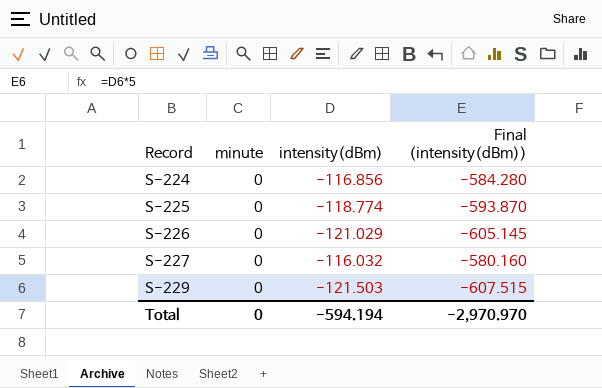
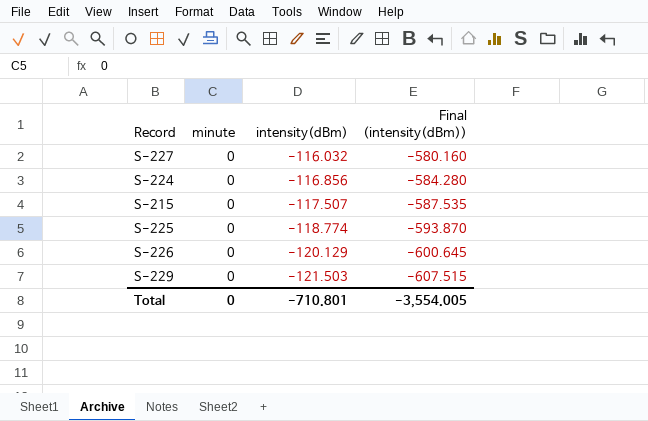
row order: Record ascending -> intensity(dBm) descending
row S-215: none -> 0 | -117.507 | -587.535
S-226 | intensity(dBm): -121.029 -> -120.129
S-226 | Final (intensity(dBm)): -605.145 -> -600.645
Total | intensity(dBm): -594.194 -> -710.801
Total | Final (intensity(dBm)): -2,970.970 -> -3,554.005

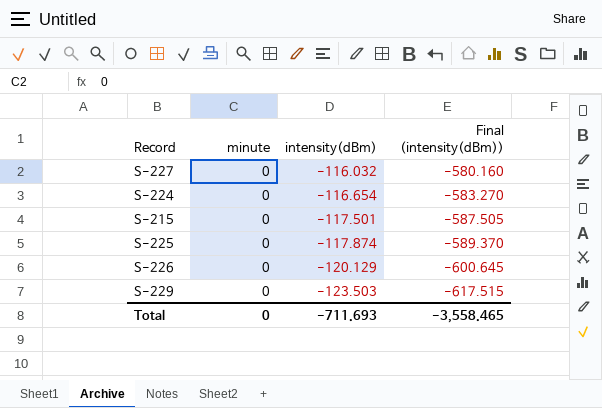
S-224 | intensity(dBm): -116.856 -> -116.654
S-224 | Final (intensity(dBm)): -584.280 -> -583.270
S-215 | intensity(dBm): -117.507 -> -117.501
S-215 | Final (intensity(dBm)): -587.535 -> -587.505
S-225 | intensity(dBm): -118.774 -> -117.874
S-225 | Final (intensity(dBm)): -593.870 -> -589.370
S-229 | intensity(dBm): -121.503 -> -123.503
S-229 | Final (intensity(dBm)): -607.515 -> -617.515
Total | intensity(dBm): -710.801 -> -711.693
Total | Final (intensity(dBm)): -3,554.005 -> -3,558.465

